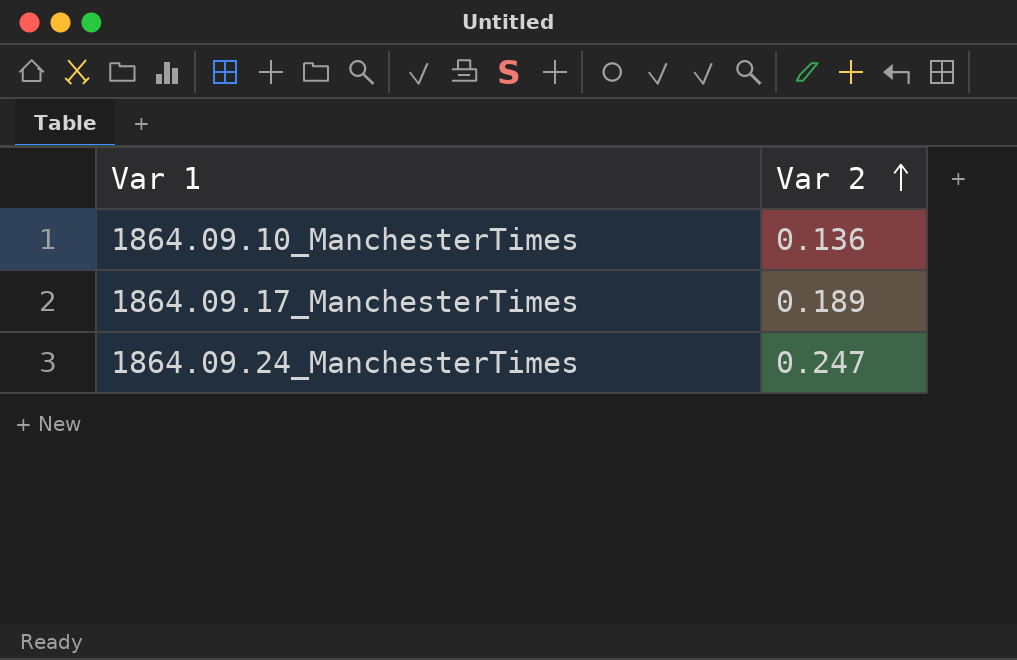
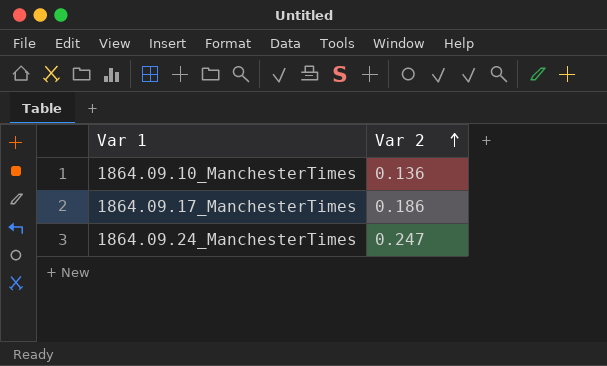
1864.09.17_ManchesterTimes | Var 2: 0.189 -> 0.186

